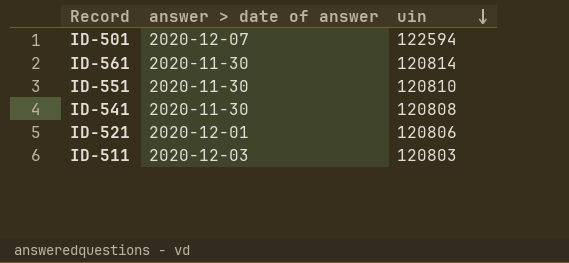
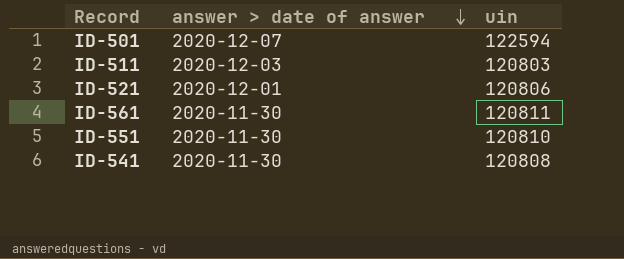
row order: uin descending -> answer > date of answer descending
ID-561 | uin: 120814 -> 120811

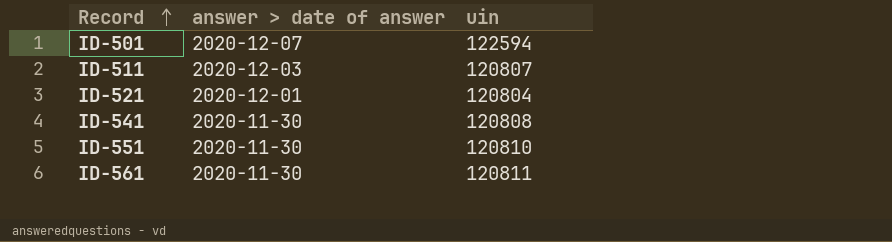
row order: answer > date of answer descending -> Record ascending
ID-511 | uin: 120803 -> 120807
ID-521 | uin: 120806 -> 120804

